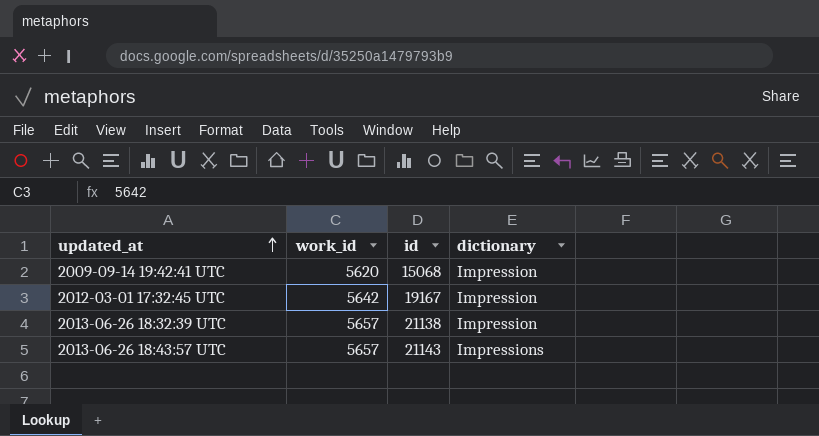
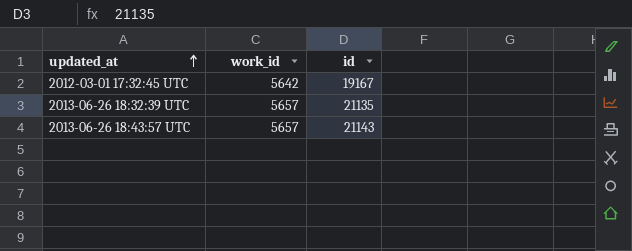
column dictionary | position: 4 -> none
row 2009-09-14 19:42:41 UTC: 5620 | 15068 | Impression -> none
2013-06-26 18:32:39 UTC | id: 21138 -> 21135

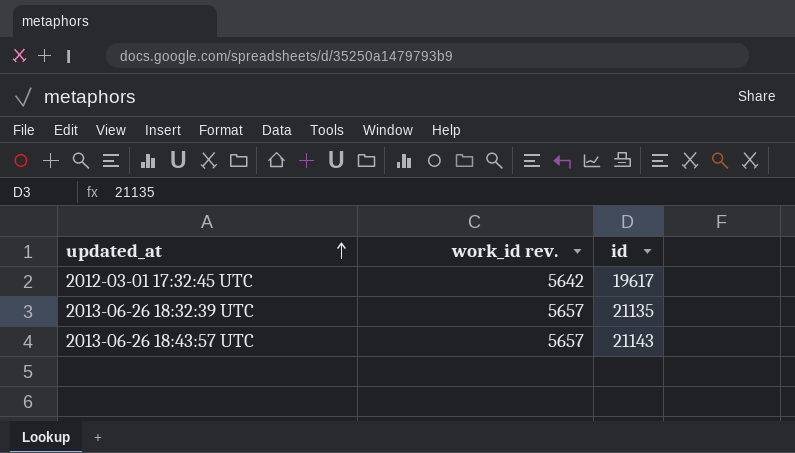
column name: work_id -> work_id rev.
2012-03-01 17:32:45 UTC | id: 19167 -> 19617

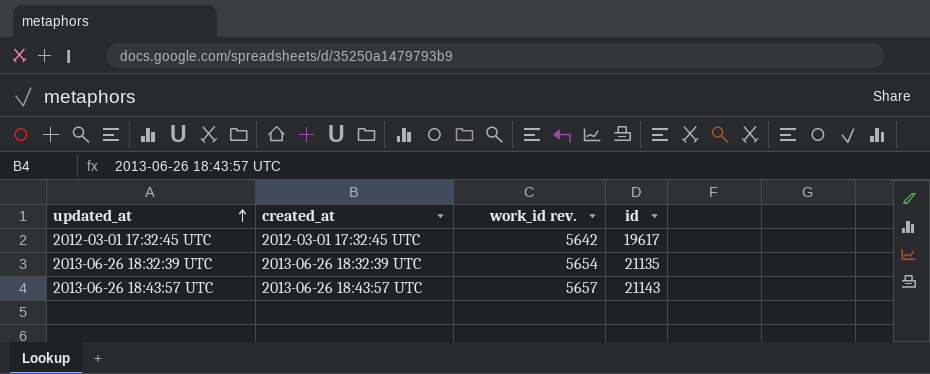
column created_at | position: none -> 2
2013-06-26 18:32:39 UTC | work_id rev.: 5657 -> 5654

